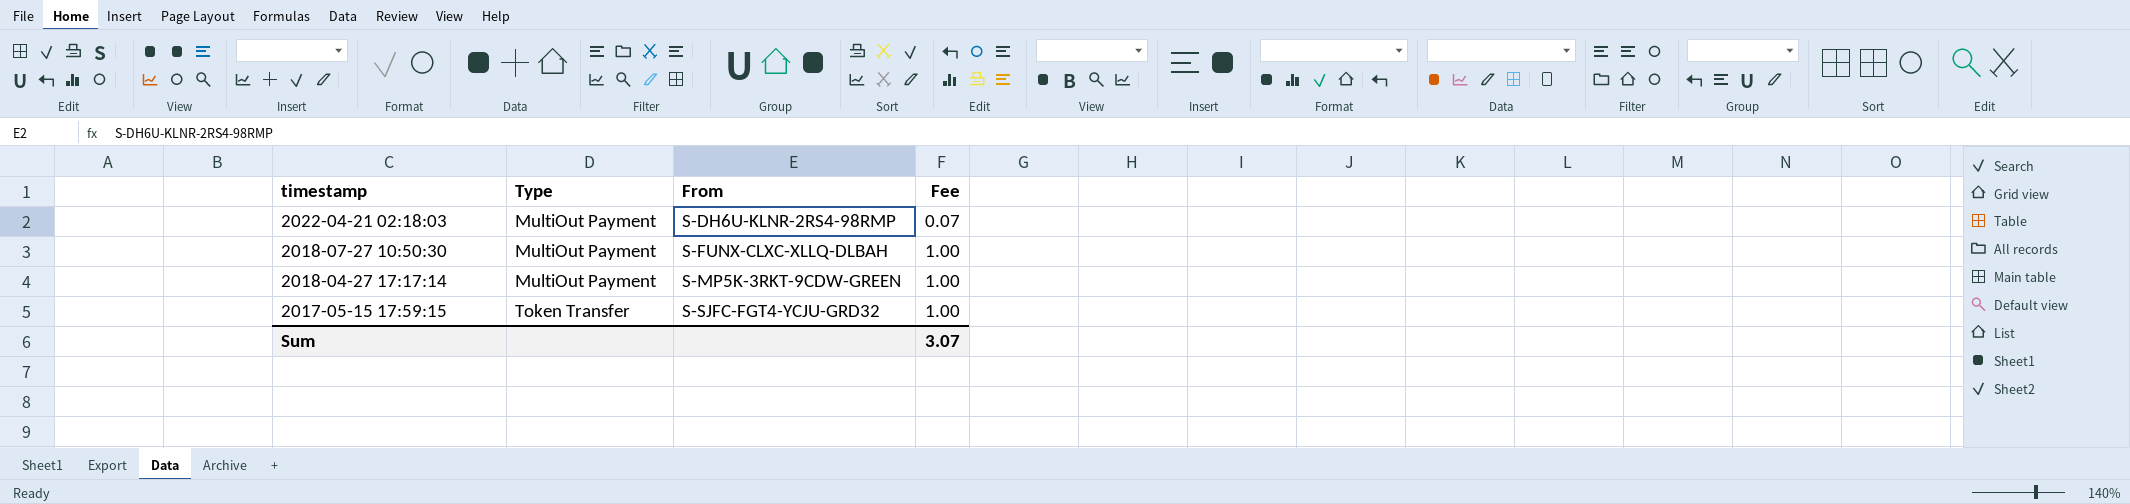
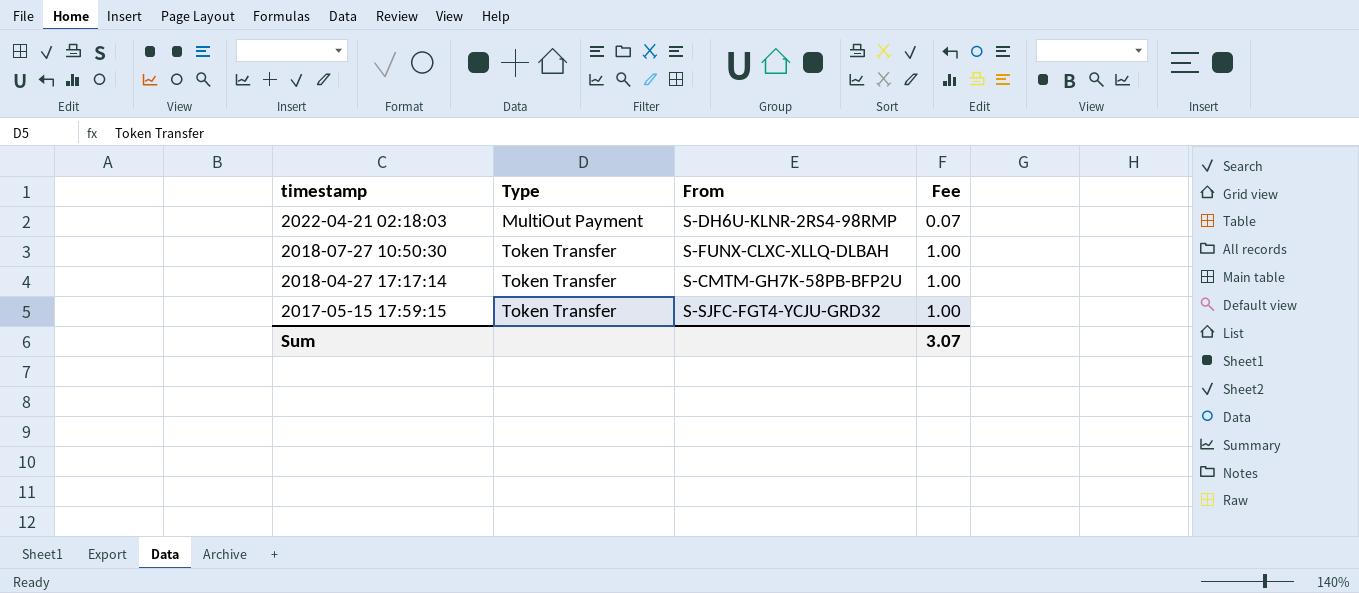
2018-07-27 10:50:30 | Type: MultiOut Payment -> Token Transfer
2018-04-27 17:17:14 | Type: MultiOut Payment -> Token Transfer
2018-04-27 17:17:14 | From: S-MP5K-3RKT-9CDW-GREEN -> S-CMTM-GH7K-58PB-BFP2U

